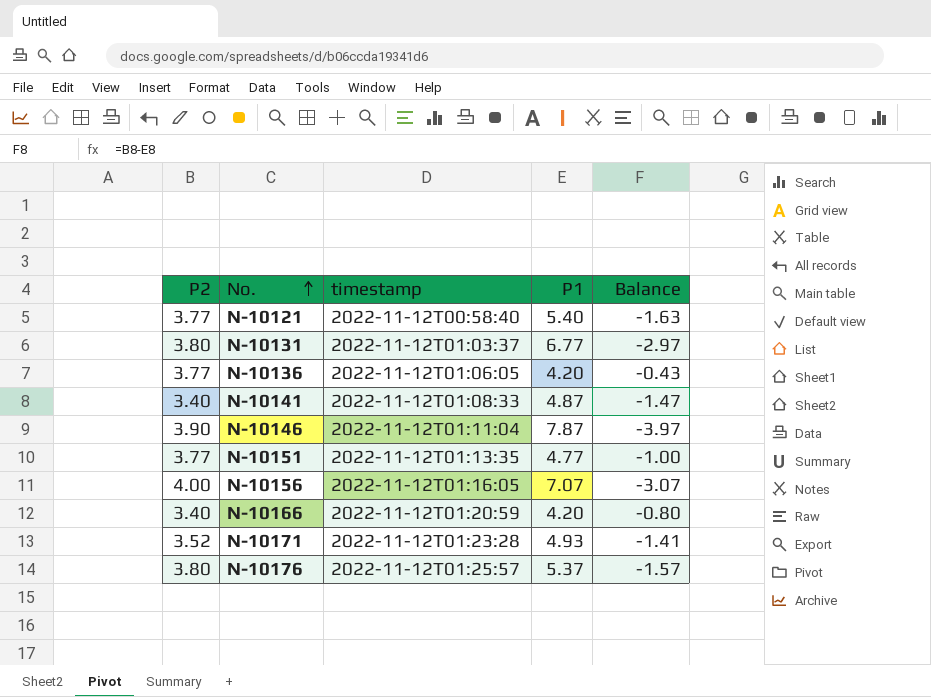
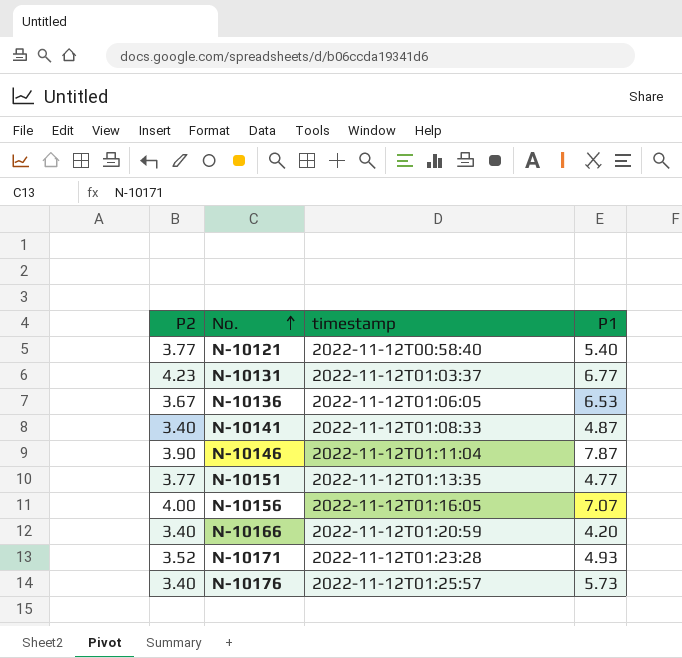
column Balance | formula: [P2] - [P1] -> none
N-10131 | P2: 3.80 -> 4.23
N-10136 | P2: 3.77 -> 3.67
N-10136 | P1: 4.20 -> 6.53
N-10176 | P2: 3.80 -> 3.40
N-10176 | P1: 5.37 -> 5.73

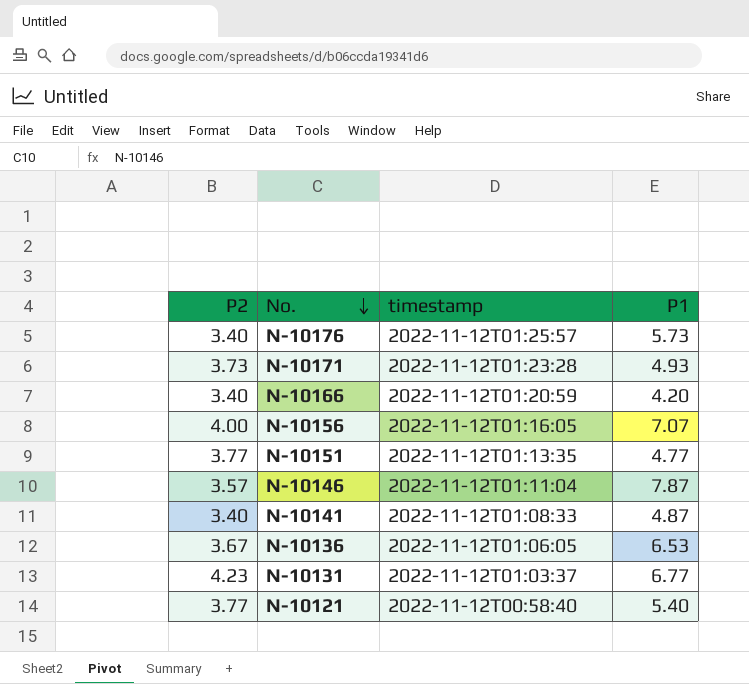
row order: No. ascending -> No. descending
N-10171 | P2: 3.52 -> 3.73
N-10146 | P2: 3.90 -> 3.57

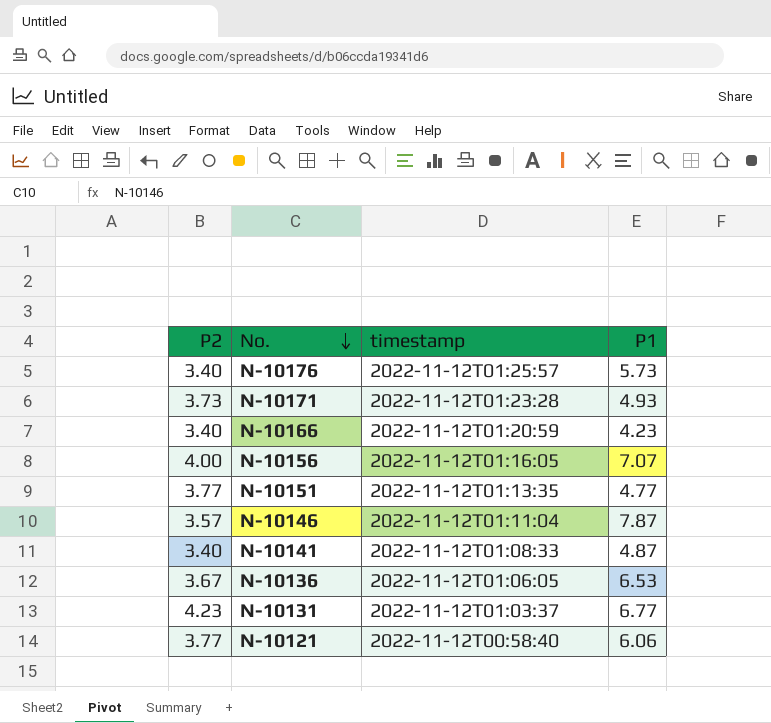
N-10166 | P1: 4.20 -> 4.23
N-10121 | P1: 5.40 -> 6.06

